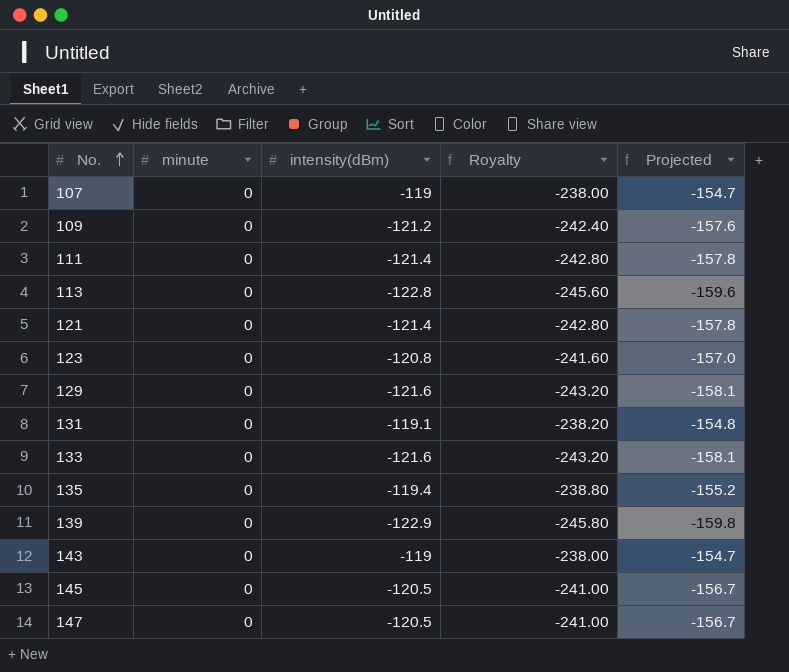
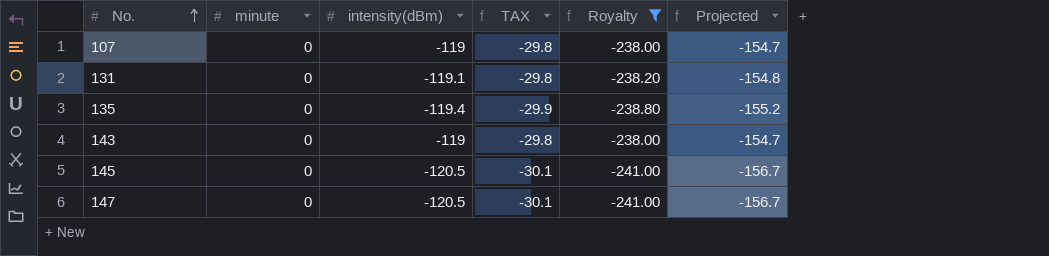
filter: none -> Royalty >= -241.00
column TAX | formula: none -> [intensity(dBm)] * 0.25

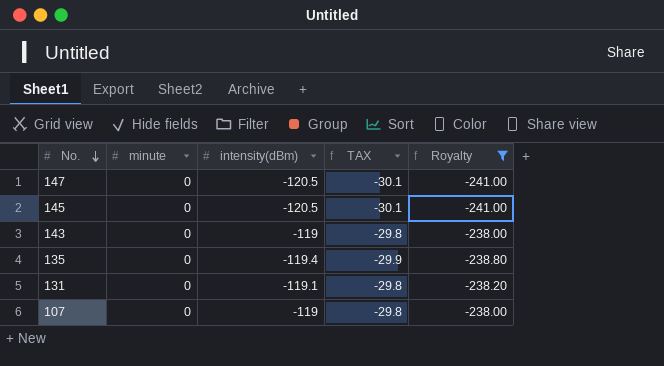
row order: No. ascending -> No. descending
column Projected | formula: [intensity(dBm)] * 1.3 -> none

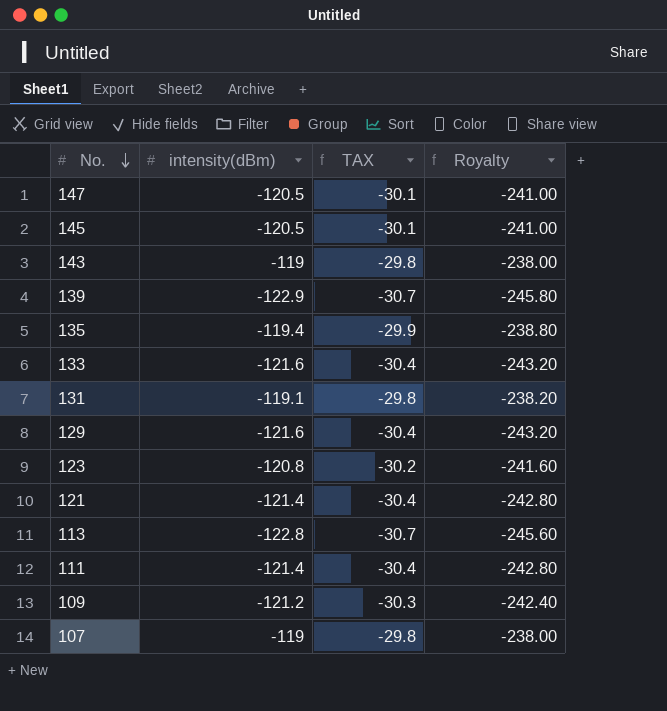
filter: Royalty >= -241.00 -> none
column minute | position: 2 -> none

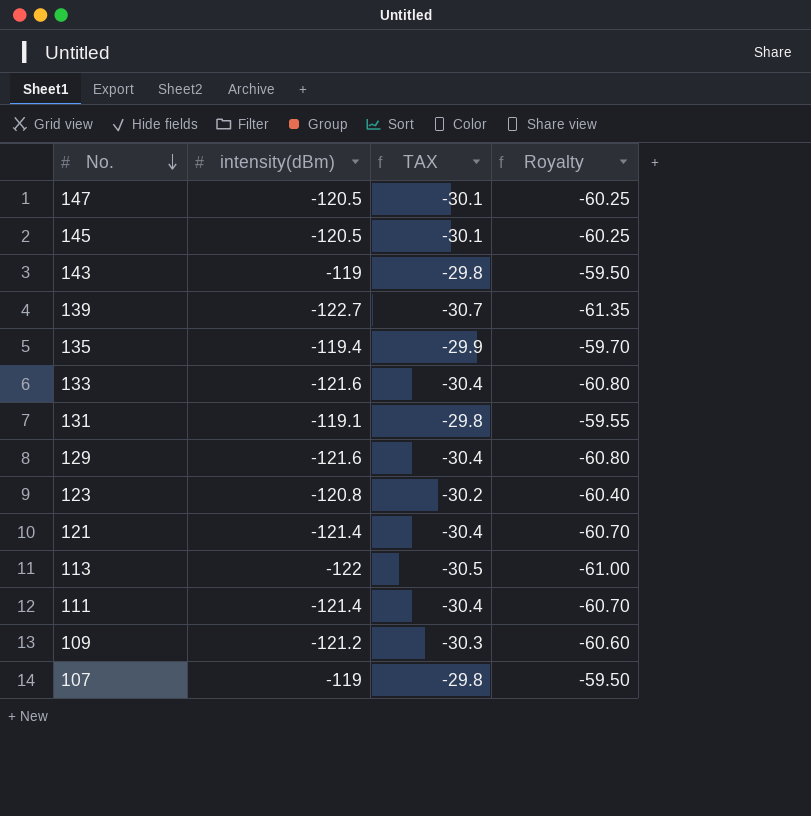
column Royalty | formula: [intensity(dBm)] * 2 -> [intensity(dBm)] * 0.5
139 | intensity(dBm): -122.9 -> -122.7
113 | intensity(dBm): -122.8 -> -122
113 | TAX: -30.7 -> -30.5

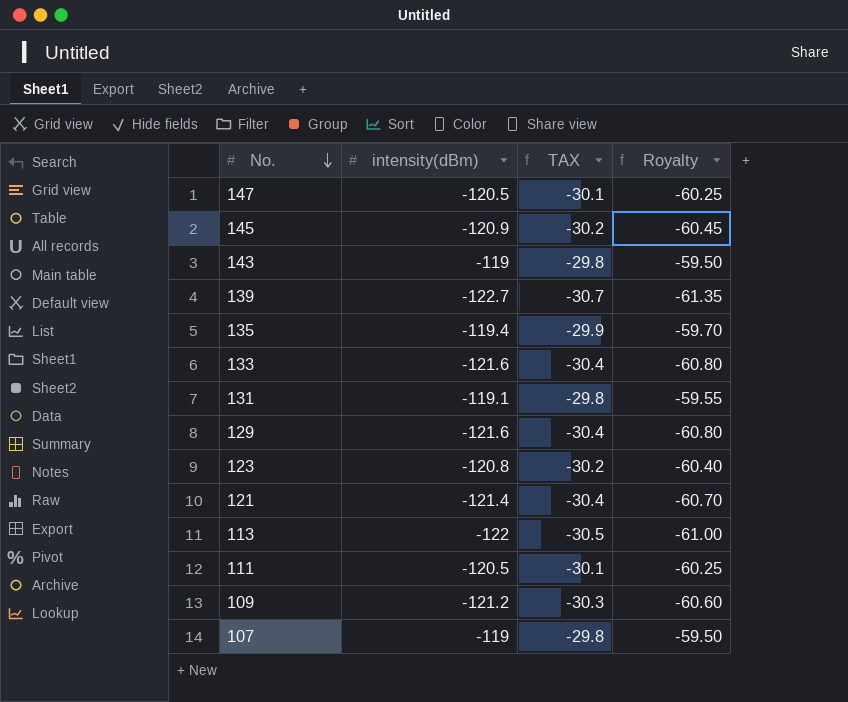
145 | intensity(dBm): -120.5 -> -120.9
145 | TAX: -30.1 -> -30.2
145 | Royalty: -60.25 -> -60.45
111 | intensity(dBm): -121.4 -> -120.5
111 | TAX: -30.4 -> -30.1
111 | Royalty: -60.70 -> -60.25

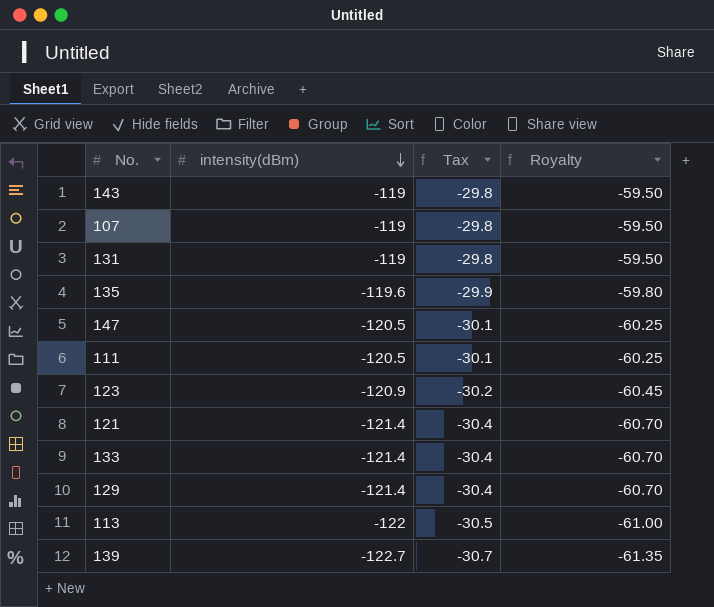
row order: No. descending -> intensity(dBm) descending
column name: TAX -> Tax
row 145: -120.9 | -30.2 | -60.45 -> none
row 109: -121.2 | -30.3 | -60.60 -> none
131 | intensity(dBm): -119.1 -> -119
131 | Royalty: -59.55 -> -59.50
135 | intensity(dBm): -119.4 -> -119.6
135 | Royalty: -59.70 -> -59.80
123 | intensity(dBm): -120.8 -> -120.9
123 | Royalty: -60.40 -> -60.45
133 | intensity(dBm): -121.6 -> -121.4
133 | Royalty: -60.80 -> -60.70
129 | intensity(dBm): -121.6 -> -121.4
129 | Royalty: -60.80 -> -60.70

